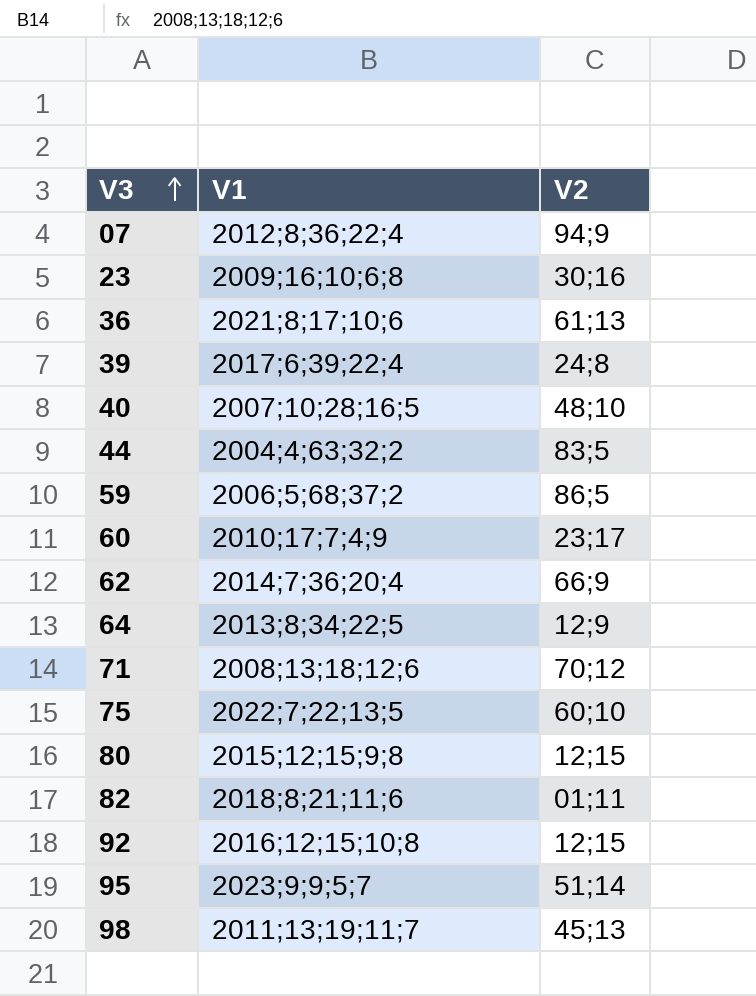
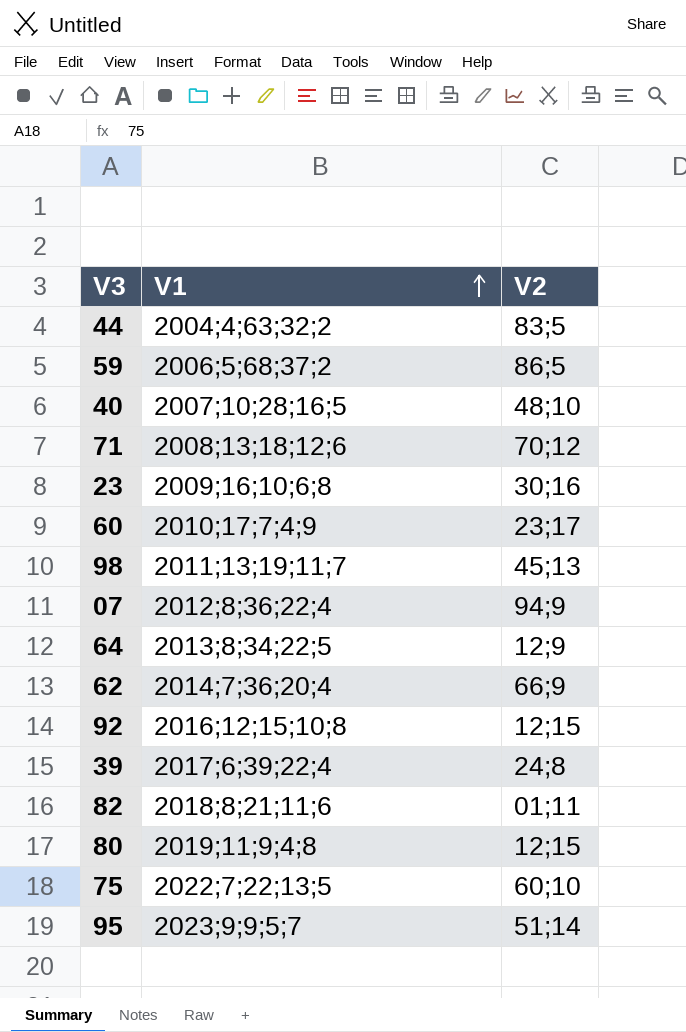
row order: V3 ascending -> V1 ascending
row 36: 2021;8;17;10;6 | 61;13 -> none
80 | V1: 2015;12;15;9;8 -> 2019;11;9;4;8

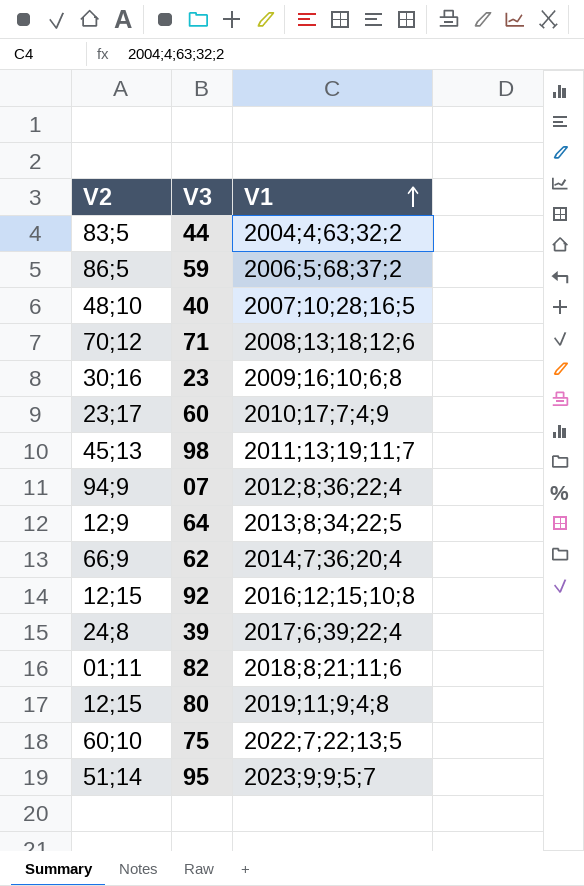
column V2 | position: 3 -> 1

